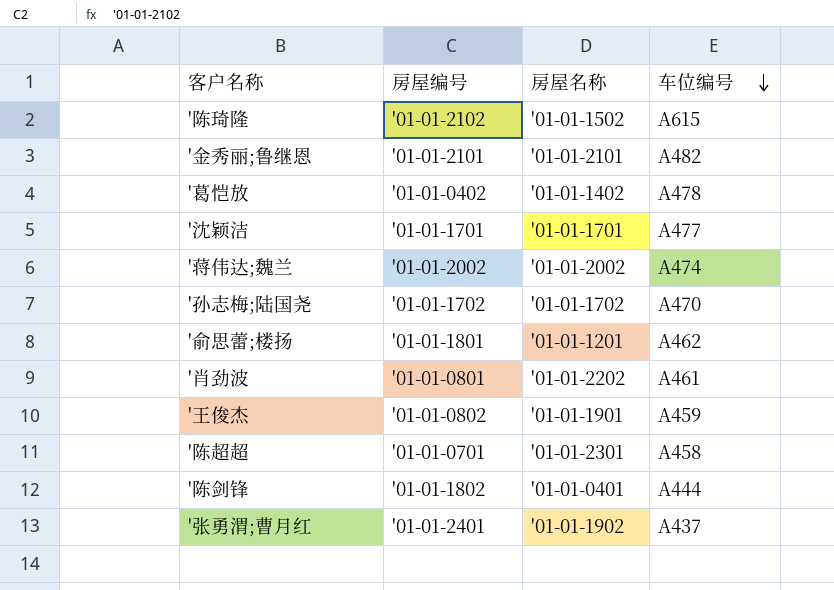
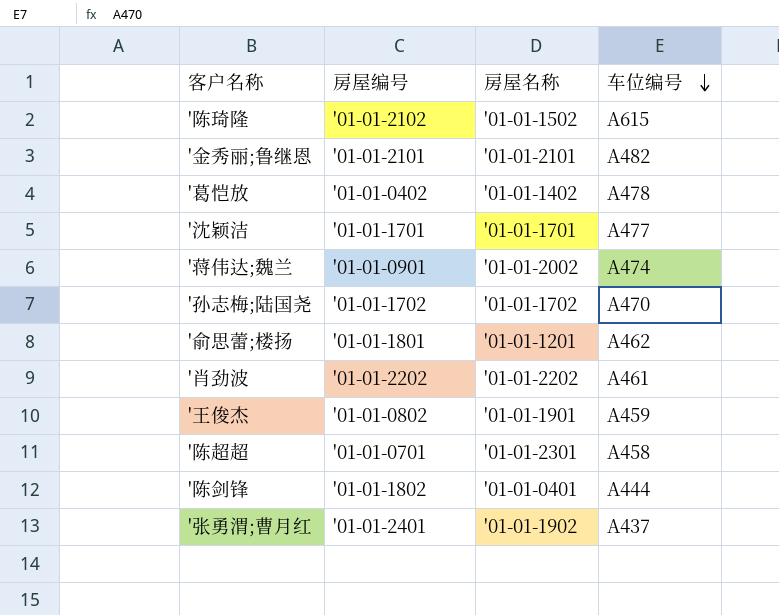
'蒋伟达;魏兰 | 房屋编号: '01-01-2002 -> '01-01-0901
'肖劲波 | 房屋编号: '01-01-0801 -> '01-01-2202

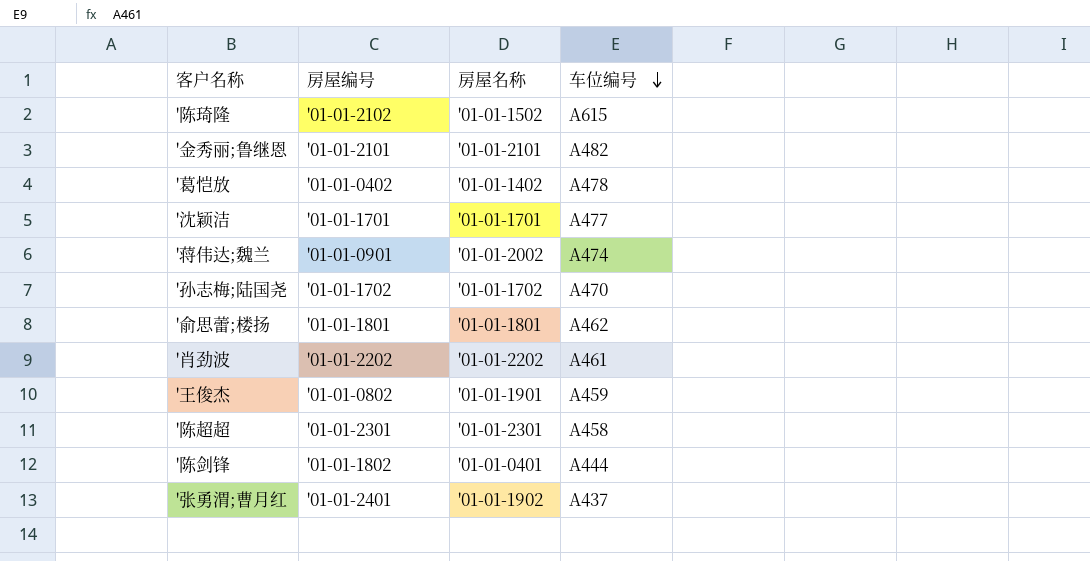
'俞思蕾;楼扬 | 房屋名称: '01-01-1201 -> '01-01-1801
'陈超超 | 房屋编号: '01-01-0701 -> '01-01-2301

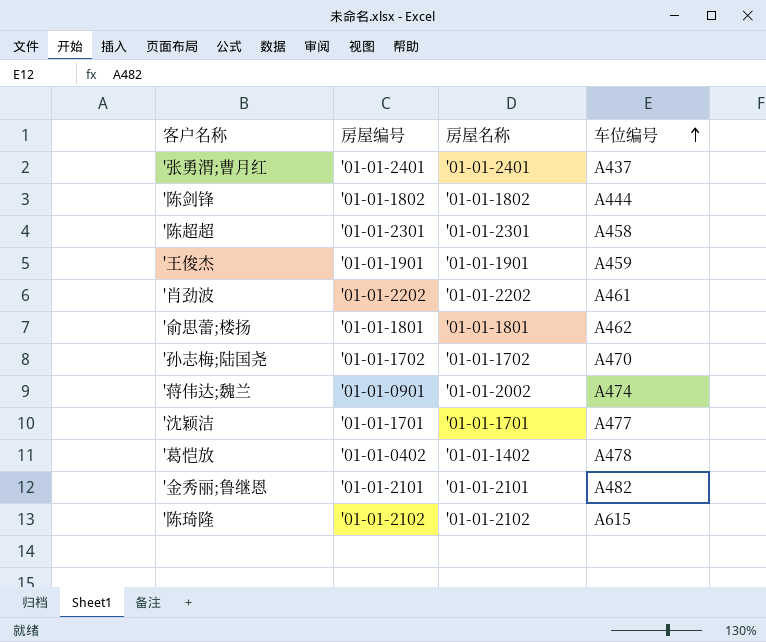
row order: 车位编号 descending -> 车位编号 ascending
'张勇渭;曹月红 | 房屋名称: '01-01-1902 -> '01-01-2401
'陈剑锋 | 房屋名称: '01-01-0401 -> '01-01-1802
'王俊杰 | 房屋编号: '01-01-0802 -> '01-01-1901
'陈琦隆 | 房屋名称: '01-01-1502 -> '01-01-2102

